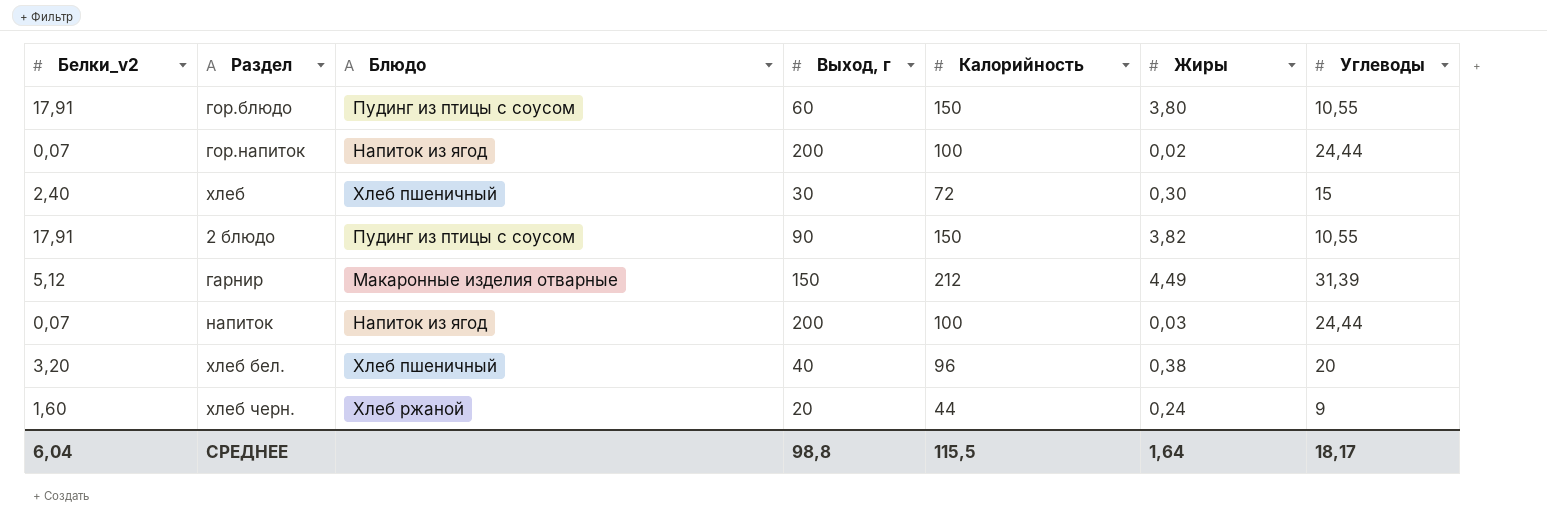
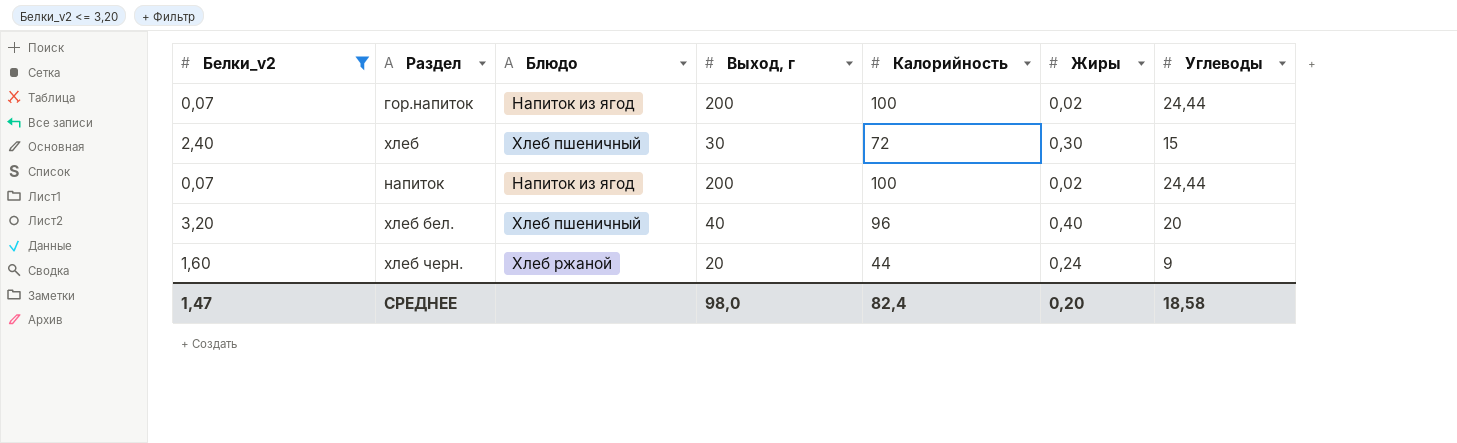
filter: none -> Белки_v2 <= 3,20
напиток | Жиры: 0,03 -> 0,02
хлеб бел. | Жиры: 0,38 -> 0,40
СРЕДНЕЕ | Белки_v2: 6,04 -> 1,47
СРЕДНЕЕ | Выход, г: 98,8 -> 98,0
СРЕДНЕЕ | Калорийность: 115,5 -> 82,4
СРЕДНЕЕ | Жиры: 1,64 -> 0,20
СРЕДНЕЕ | Углеводы: 18,17 -> 18,58

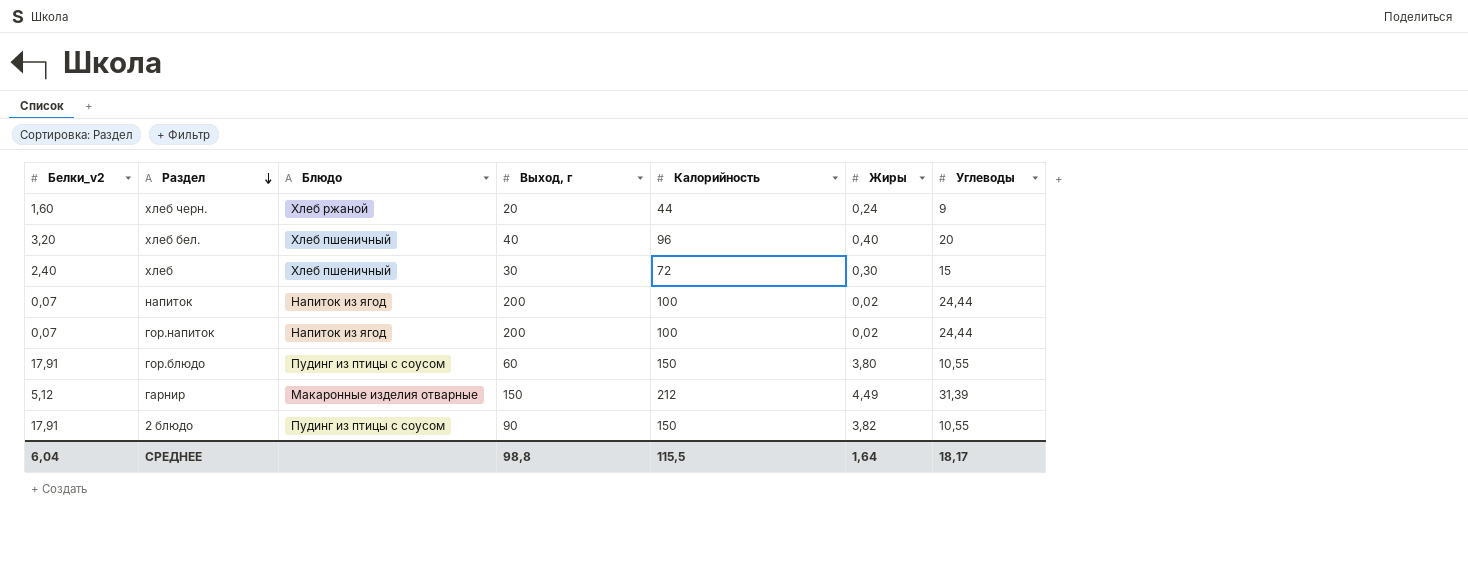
filter: Белки_v2 <= 3,20 -> none
row order: none -> Раздел descending
СРЕДНЕЕ | Белки_v2: 1,47 -> 6,04
СРЕДНЕЕ | Выход, г: 98,0 -> 98,8
СРЕДНЕЕ | Калорийность: 82,4 -> 115,5
СРЕДНЕЕ | Жиры: 0,20 -> 1,64
СРЕДНЕЕ | Углеводы: 18,58 -> 18,17

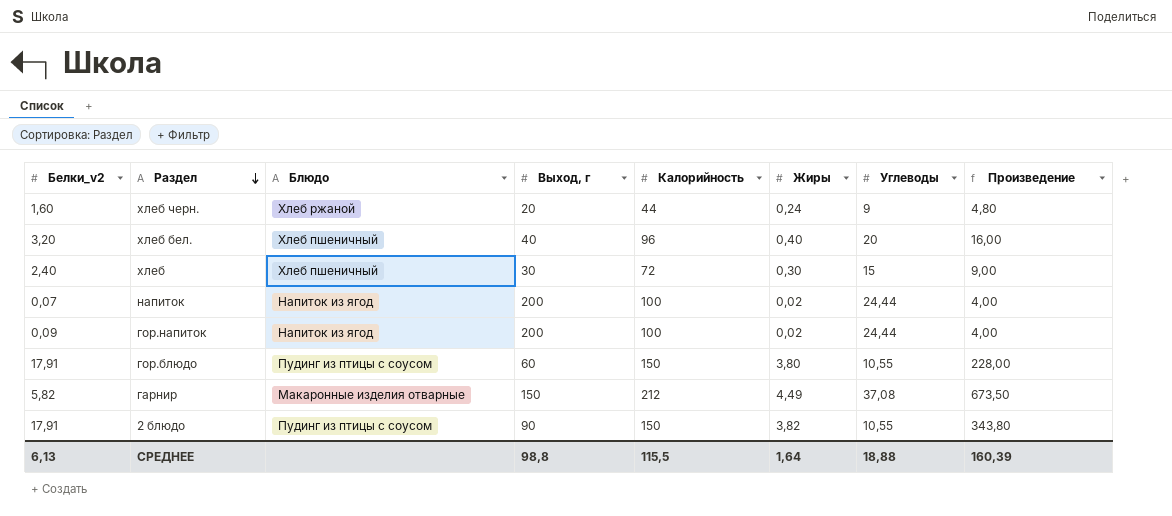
column Произведение | formula: none -> [Выход, г] * [Жиры]
гор.напиток | Белки_v2: 0,07 -> 0,09
гарнир | Белки_v2: 5,12 -> 5,82
гарнир | Углеводы: 31,39 -> 37,08
СРЕДНЕЕ | Белки_v2: 6,04 -> 6,13
СРЕДНЕЕ | Углеводы: 18,17 -> 18,88

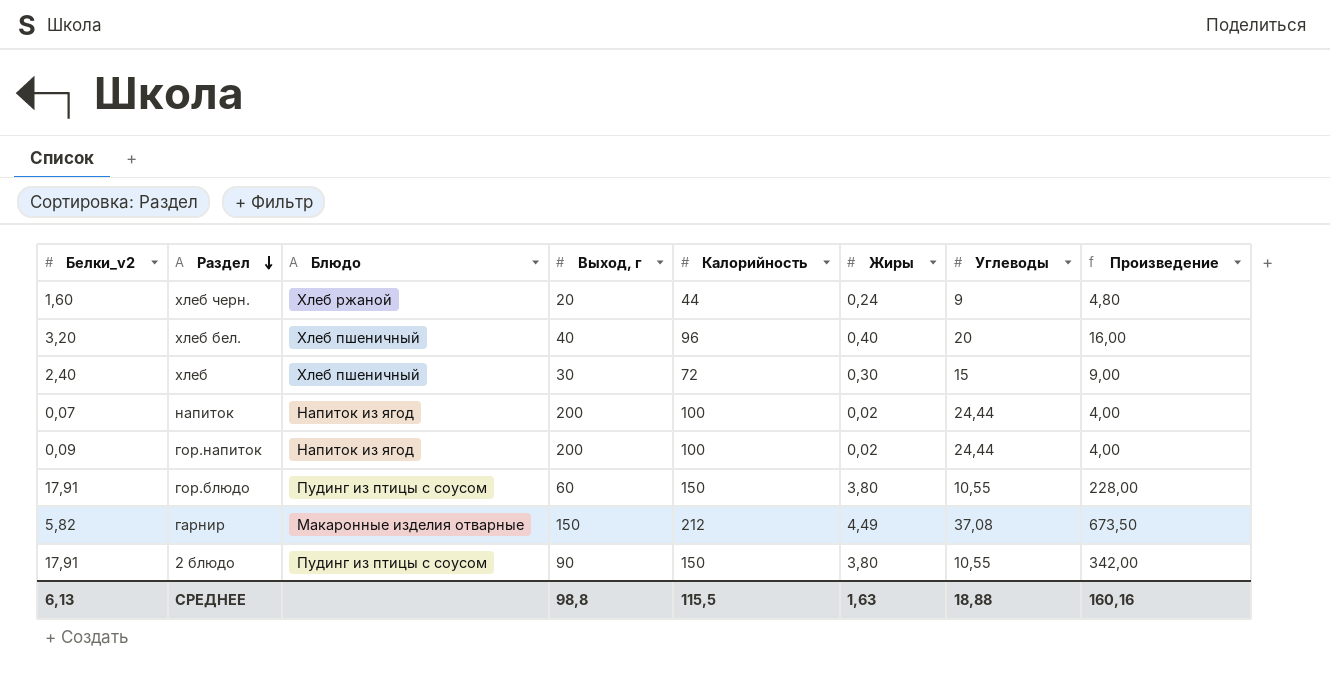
2 блюдо | Жиры: 3,82 -> 3,80
2 блюдо | Произведение: 343,80 -> 342,00
СРЕДНЕЕ | Жиры: 1,64 -> 1,63
СРЕДНЕЕ | Произведение: 160,39 -> 160,16

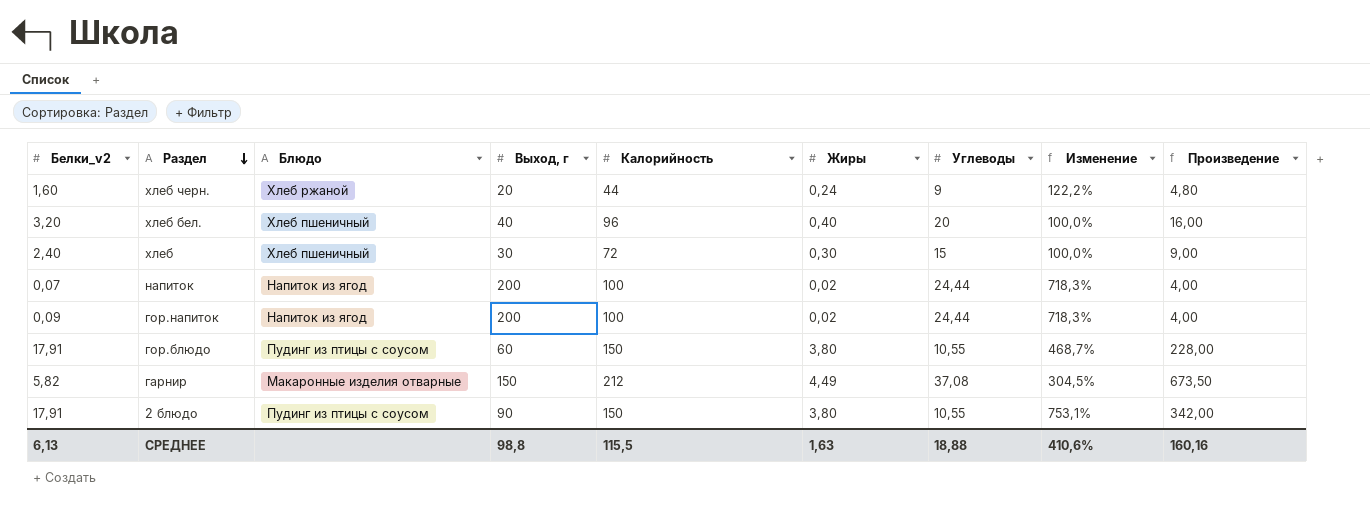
column Изменение | formula: none -> ([Выход, г] - [Углеводы]) / [Углеводы]

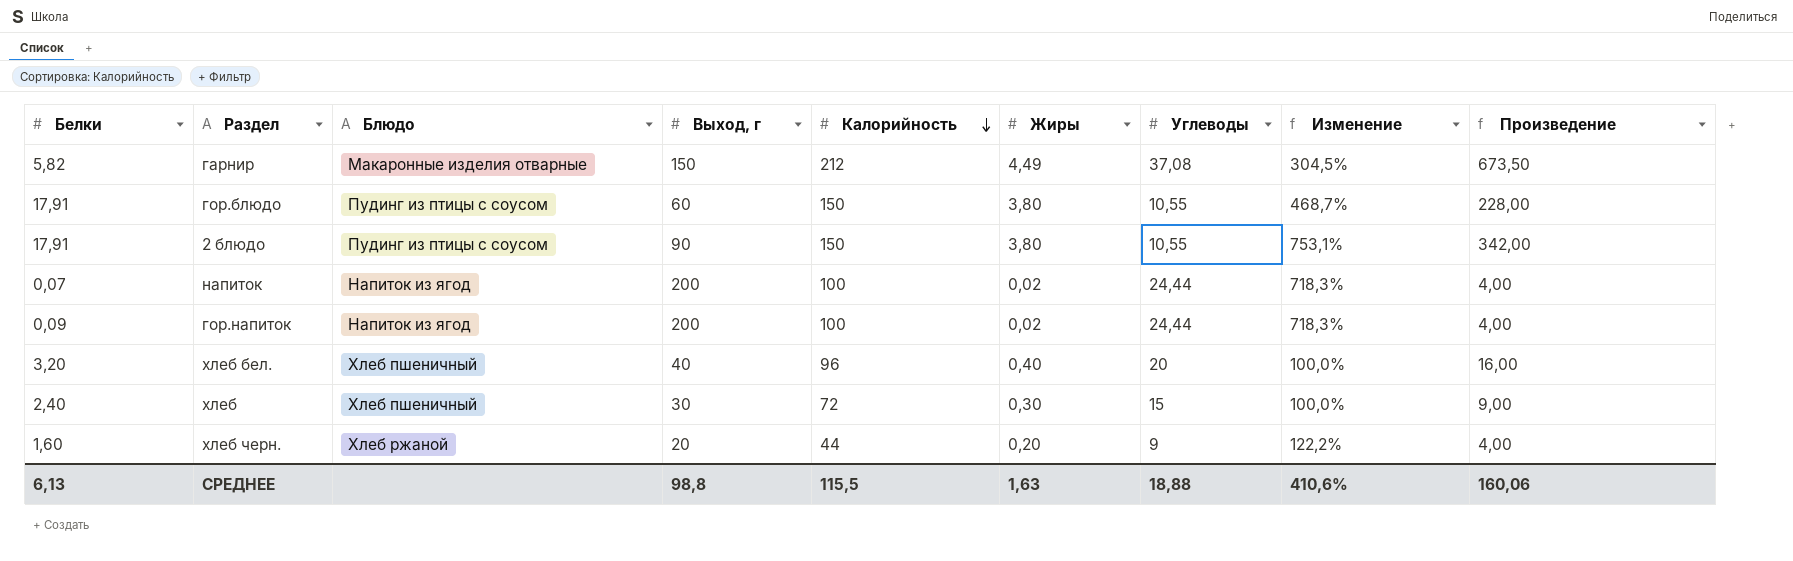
row order: Раздел descending -> Калорийность descending
column name: Белки_v2 -> Белки
хлеб черн. | Жиры: 0,24 -> 0,20
хлеб черн. | Произведение: 4,80 -> 4,00
СРЕДНЕЕ | Произведение: 160,16 -> 160,06

